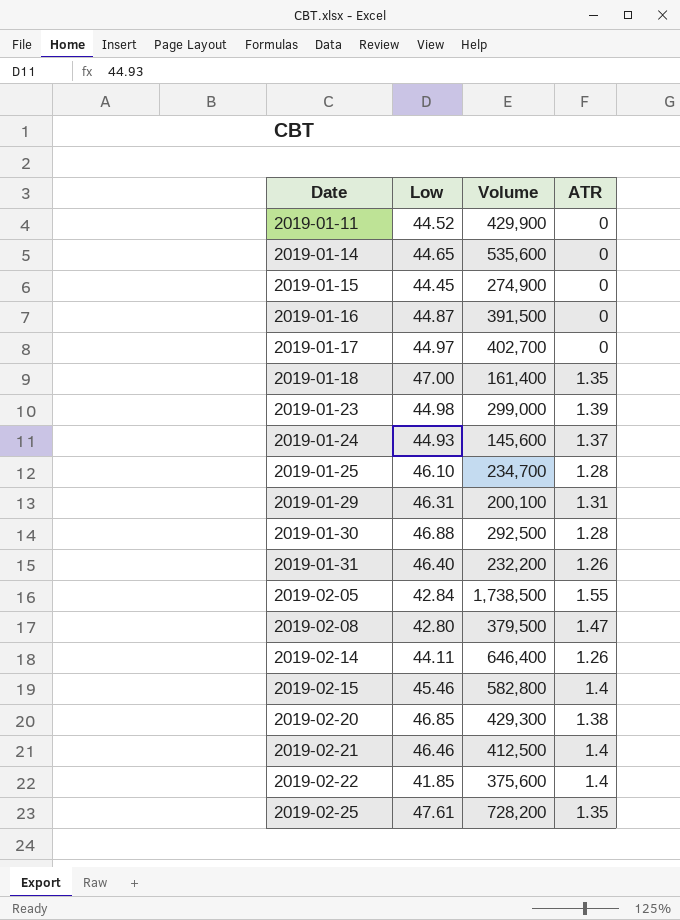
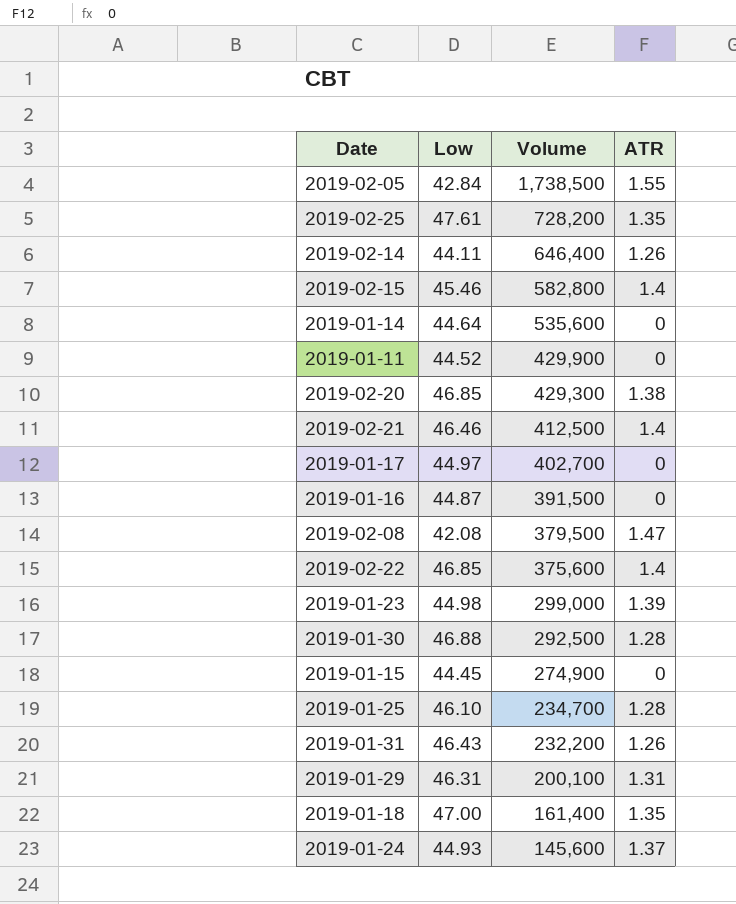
row order: Date ascending -> Volume descending
2019-01-14 | Low: 44.65 -> 44.64
2019-02-08 | Low: 42.80 -> 42.08
2019-02-22 | Low: 41.85 -> 46.85
2019-01-31 | Low: 46.40 -> 46.43

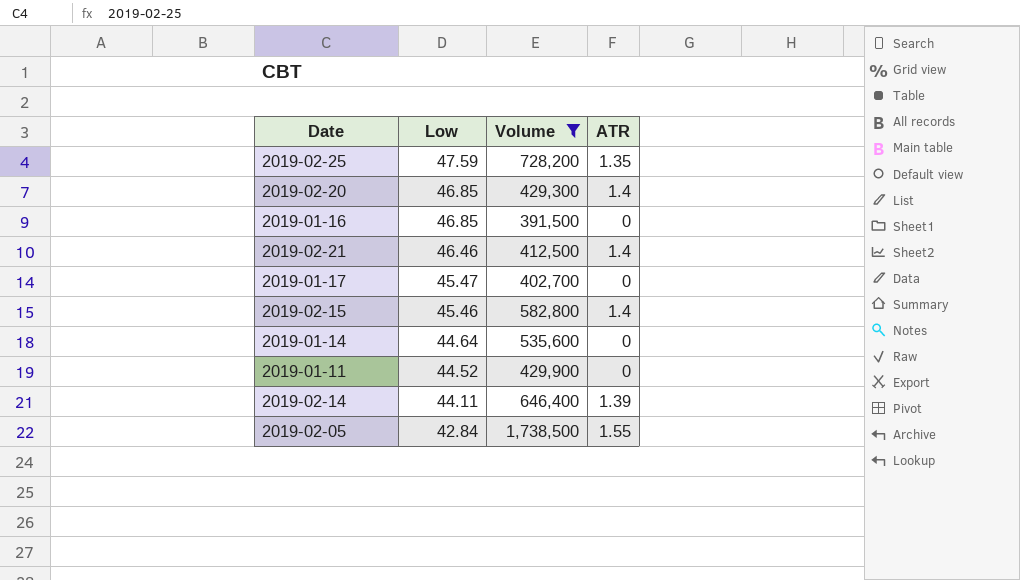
filter: none -> Volume >= 391,500
row order: Volume descending -> Low descending
2019-02-25 | Low: 47.61 -> 47.59
2019-02-20 | ATR: 1.38 -> 1.4
2019-01-16 | Low: 44.87 -> 46.85
2019-01-17 | Low: 44.97 -> 45.47
2019-02-14 | ATR: 1.26 -> 1.39

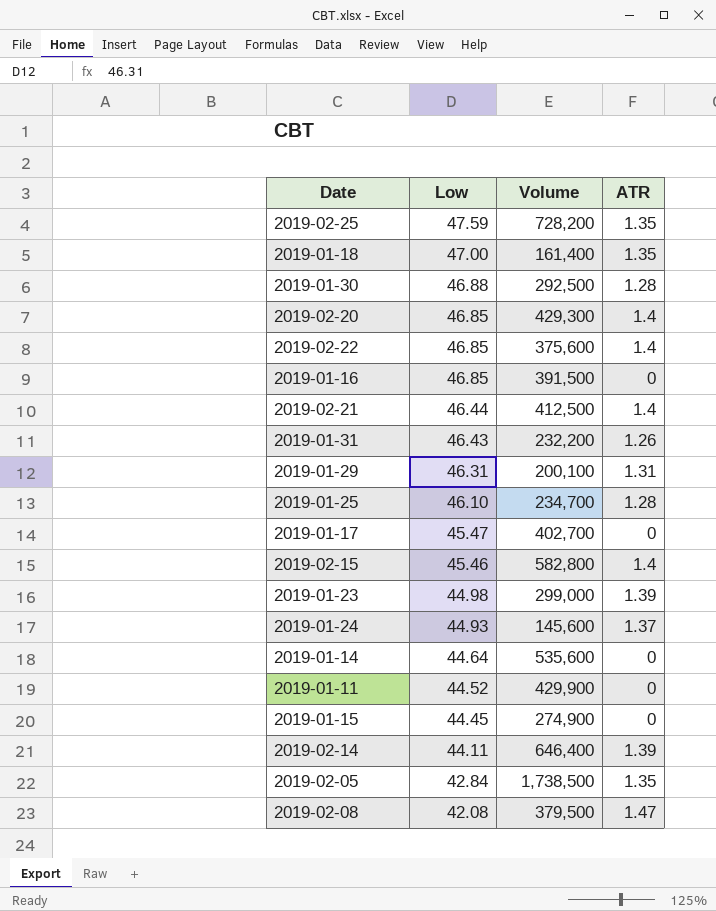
filter: Volume >= 391,500 -> none
2019-02-21 | Low: 46.46 -> 46.44
2019-02-05 | ATR: 1.55 -> 1.35

